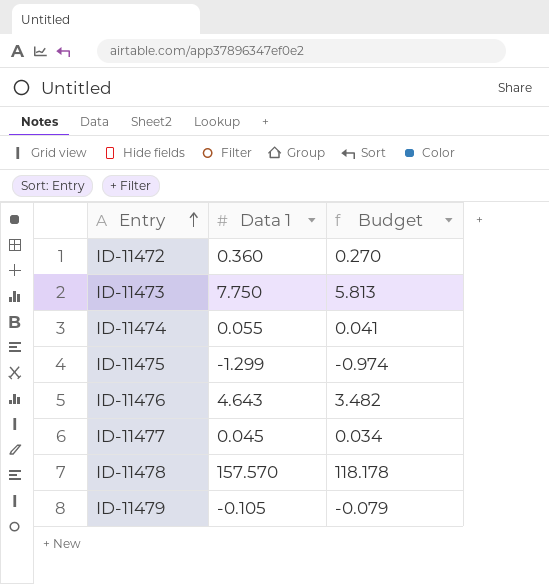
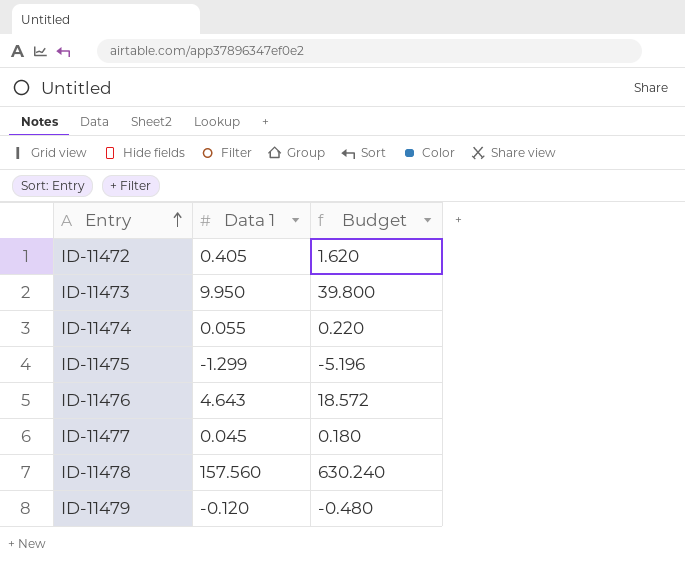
column Budget | formula: [Data 1] * 0.75 -> [Data 1] * 4
ID-11472 | Data 1: 0.360 -> 0.405
ID-11473 | Data 1: 7.750 -> 9.950
ID-11478 | Data 1: 157.570 -> 157.560
ID-11479 | Data 1: -0.105 -> -0.120

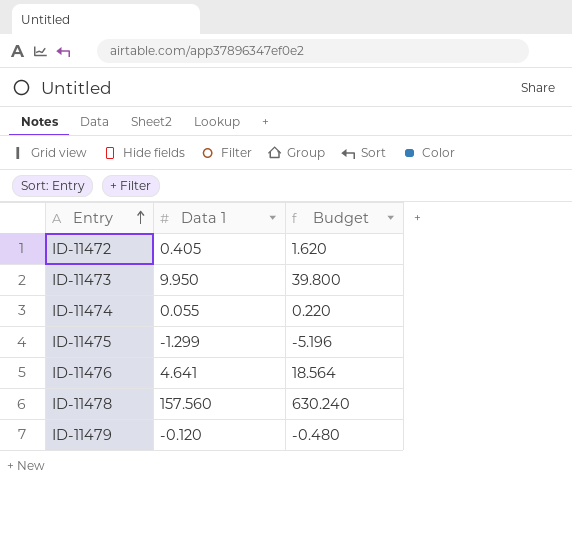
row ID-11477: 0.045 | 0.180 -> none
ID-11476 | Data 1: 4.643 -> 4.641
ID-11476 | Budget: 18.572 -> 18.564

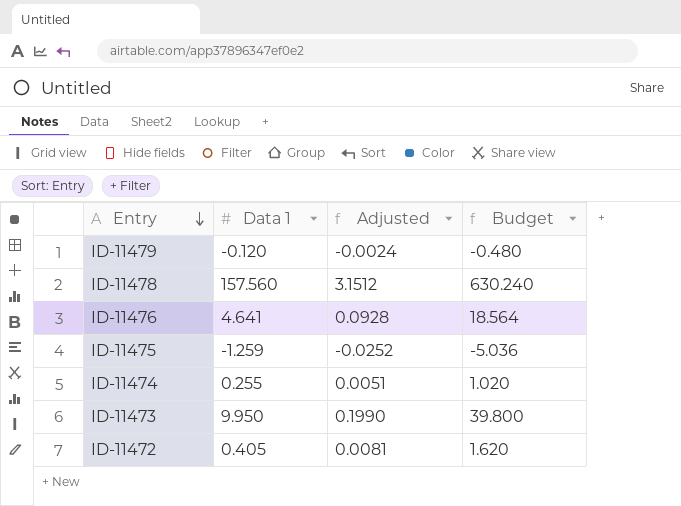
row order: Entry ascending -> Entry descending
column Adjusted | formula: none -> [Data 1] * 0.02
ID-11475 | Data 1: -1.299 -> -1.259
ID-11475 | Budget: -5.196 -> -5.036
ID-11474 | Data 1: 0.055 -> 0.255
ID-11474 | Budget: 0.220 -> 1.020

